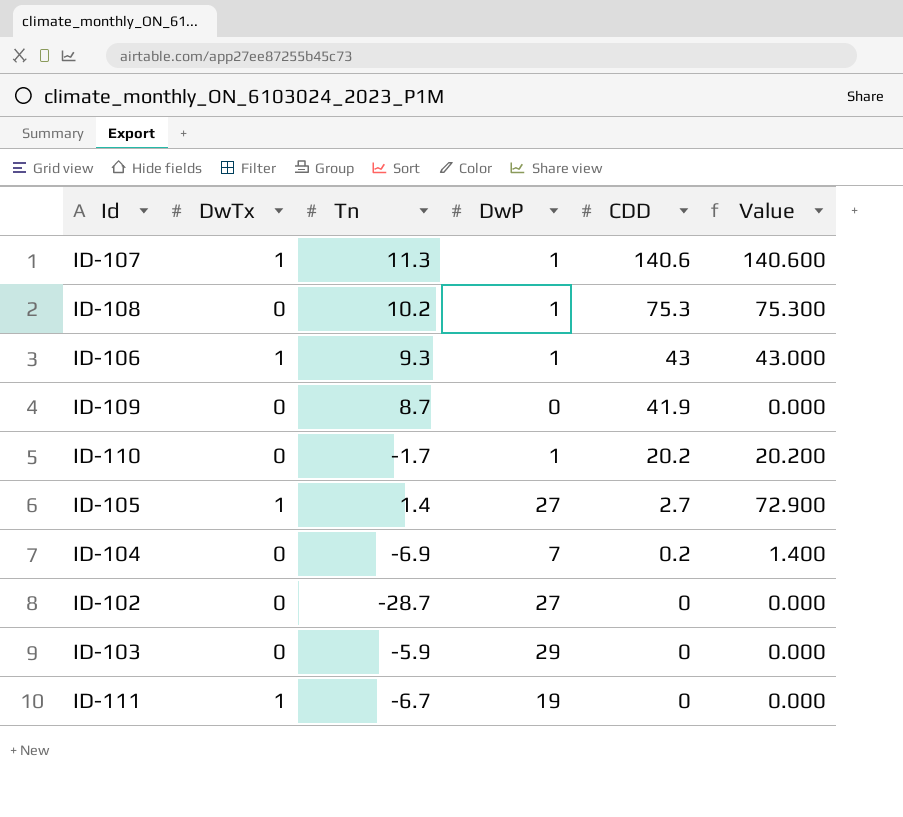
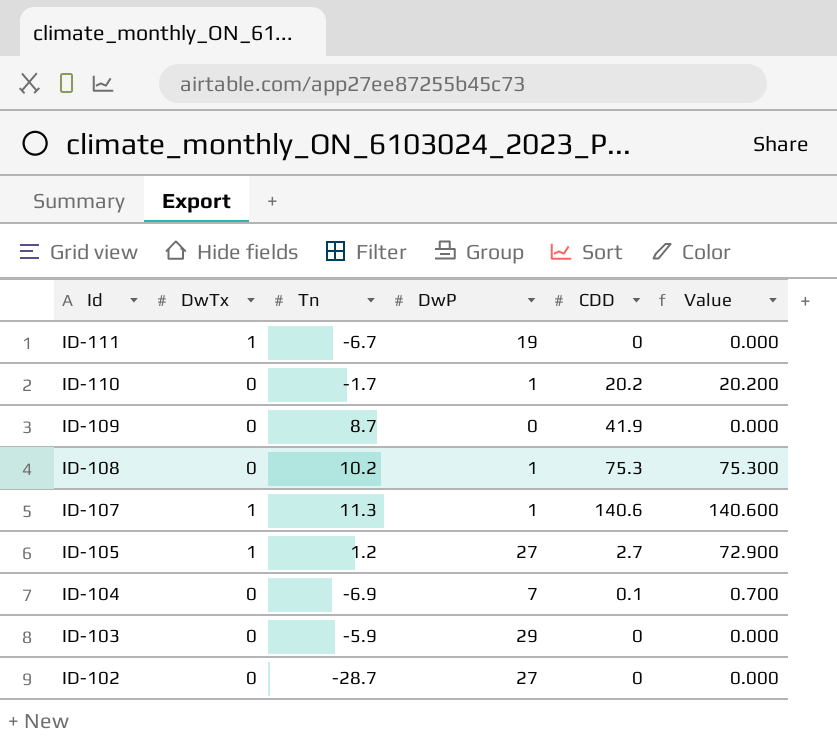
row order: CDD descending -> Id descending
row ID-106: 1 | 9.3 | 1 | 43 | 43.000 -> none
ID-105 | Tn: 1.4 -> 1.2
ID-104 | CDD: 0.2 -> 0.1
ID-104 | Value: 1.400 -> 0.700

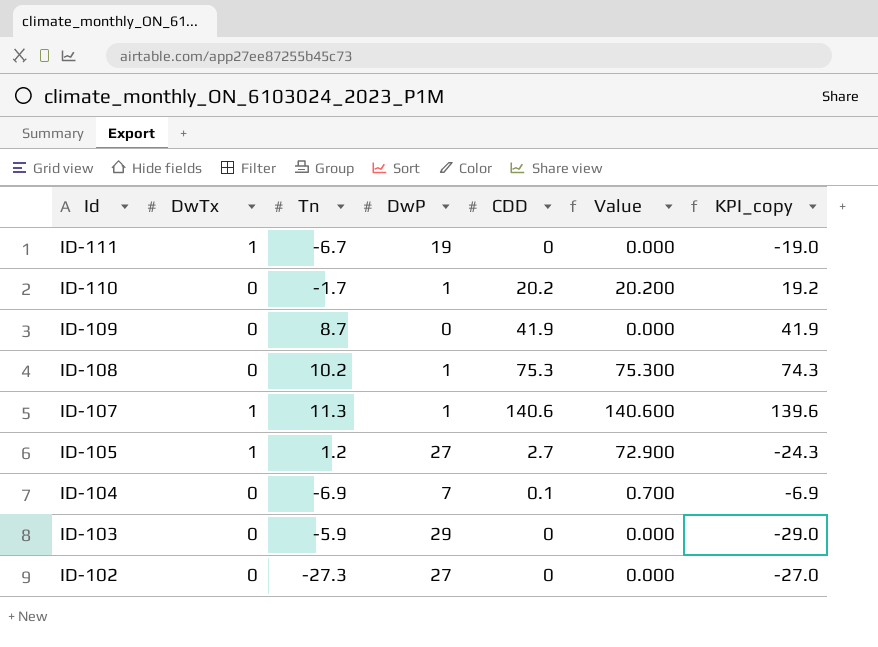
column KPI_copy | formula: none -> [CDD] - [DwP]
ID-102 | Tn: -28.7 -> -27.3

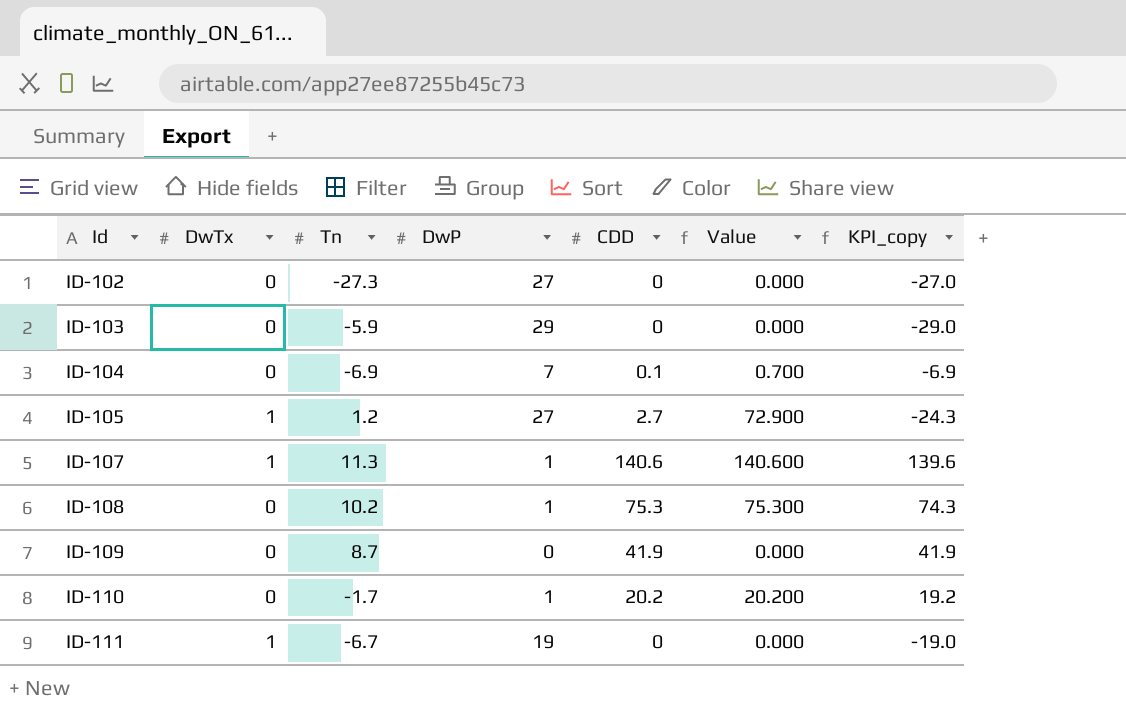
row order: Id descending -> Id ascending

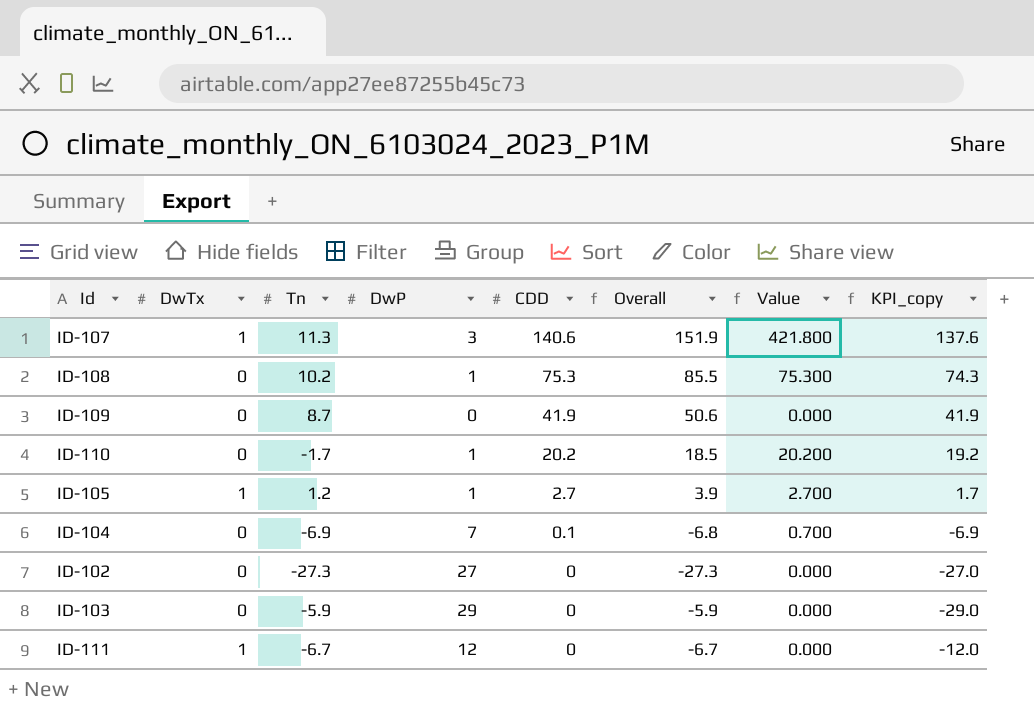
row order: Id ascending -> CDD descending
column Overall | formula: none -> [Tn] + [CDD]
ID-107 | DwP: 1 -> 3
ID-107 | Value: 140.600 -> 421.800
ID-107 | KPI_copy: 139.6 -> 137.6
ID-105 | DwP: 27 -> 1
ID-105 | Value: 72.900 -> 2.700
ID-105 | KPI_copy: -24.3 -> 1.7
ID-111 | DwP: 19 -> 12
ID-111 | KPI_copy: -19.0 -> -12.0

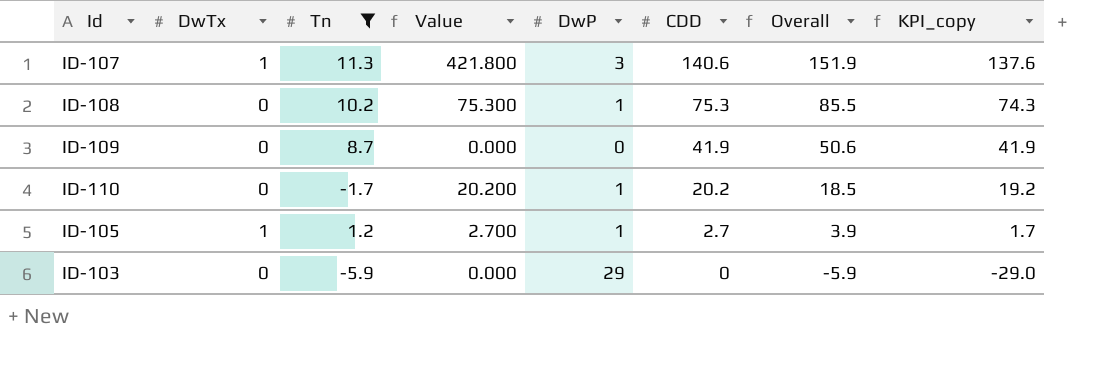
filter: none -> Tn >= -5.9
column Value | position: 7 -> 4

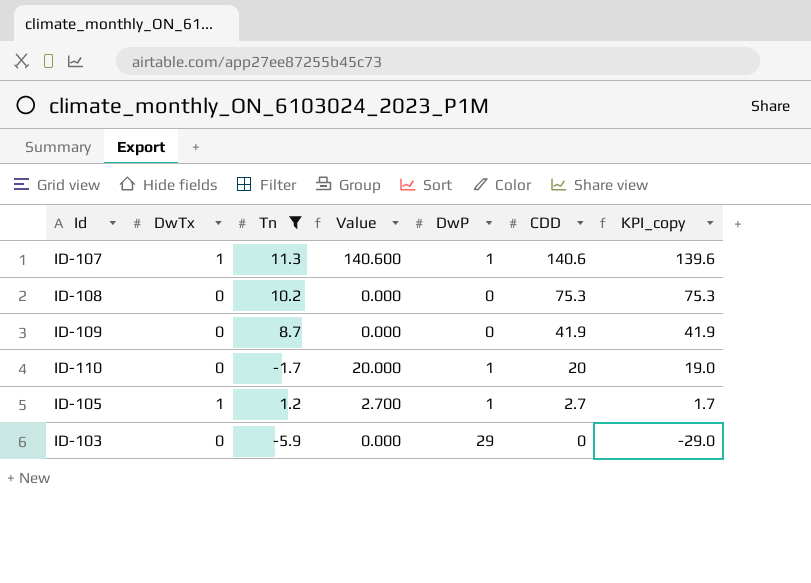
column Overall | formula: [Tn] + [CDD] -> none
ID-107 | Value: 421.800 -> 140.600
ID-107 | DwP: 3 -> 1
ID-107 | KPI_copy: 137.6 -> 139.6
ID-108 | Value: 75.300 -> 0.000
ID-108 | DwP: 1 -> 0
ID-108 | KPI_copy: 74.3 -> 75.3
ID-110 | Value: 20.200 -> 20.000
ID-110 | CDD: 20.2 -> 20
ID-110 | KPI_copy: 19.2 -> 19.0

